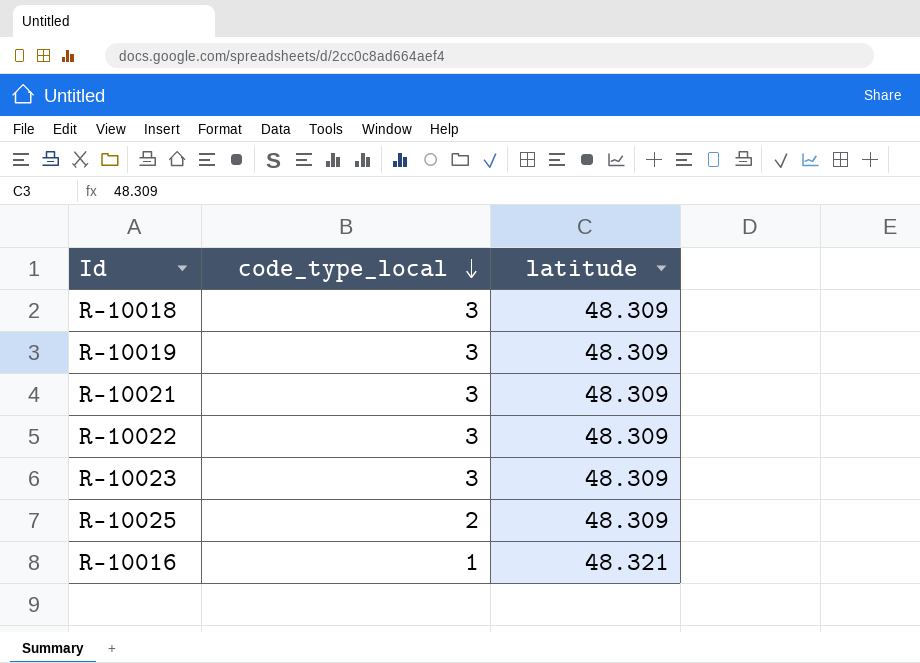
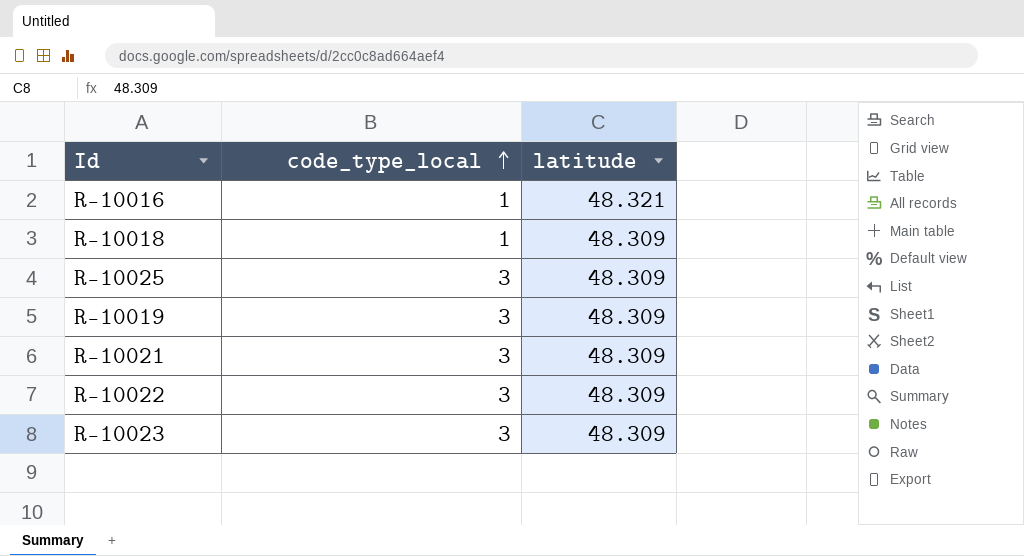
row order: code_type_local descending -> code_type_local ascending
R-10018 | code_type_local: 3 -> 1
R-10025 | code_type_local: 2 -> 3

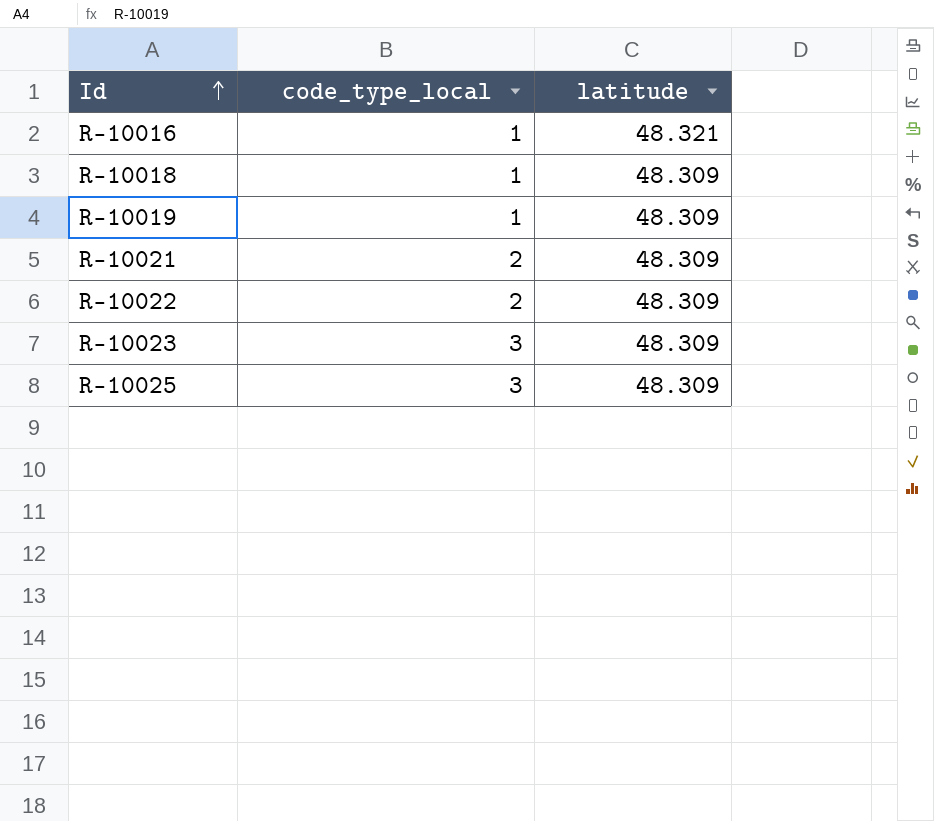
row order: code_type_local ascending -> Id ascending
R-10019 | code_type_local: 3 -> 1
R-10021 | code_type_local: 3 -> 2
R-10022 | code_type_local: 3 -> 2

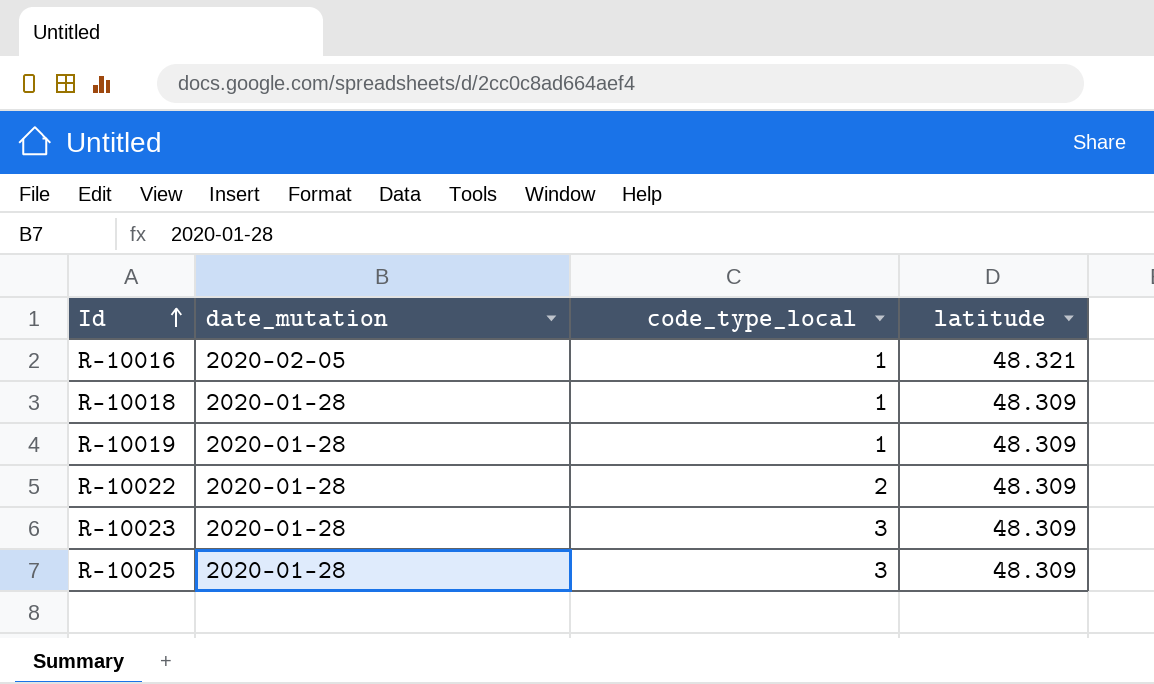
column date_mutation | position: none -> 2
row R-10021: 2 | 48.309 -> none

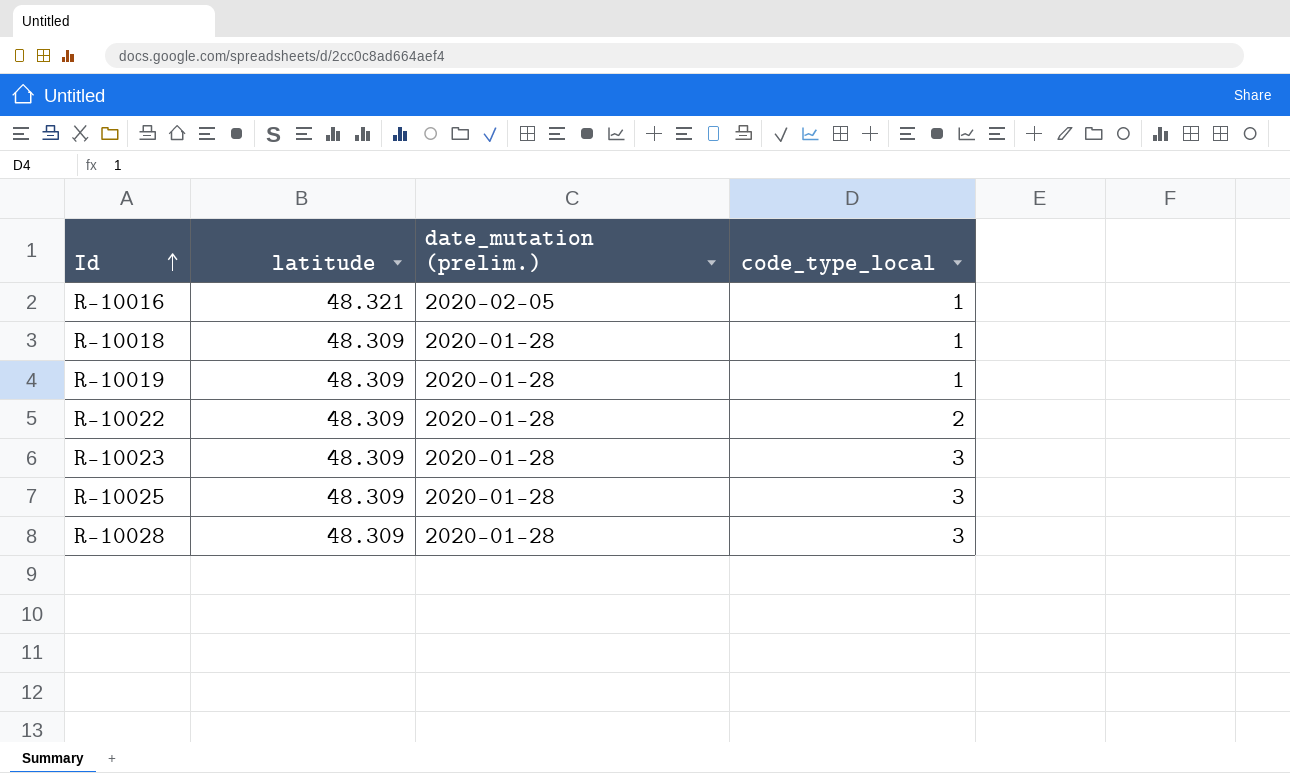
column latitude | position: 4 -> 2
column name: date_mutation -> date_mutation (prelim.)
row R-10028: none -> 48.309 | 2020-01-28 | 3

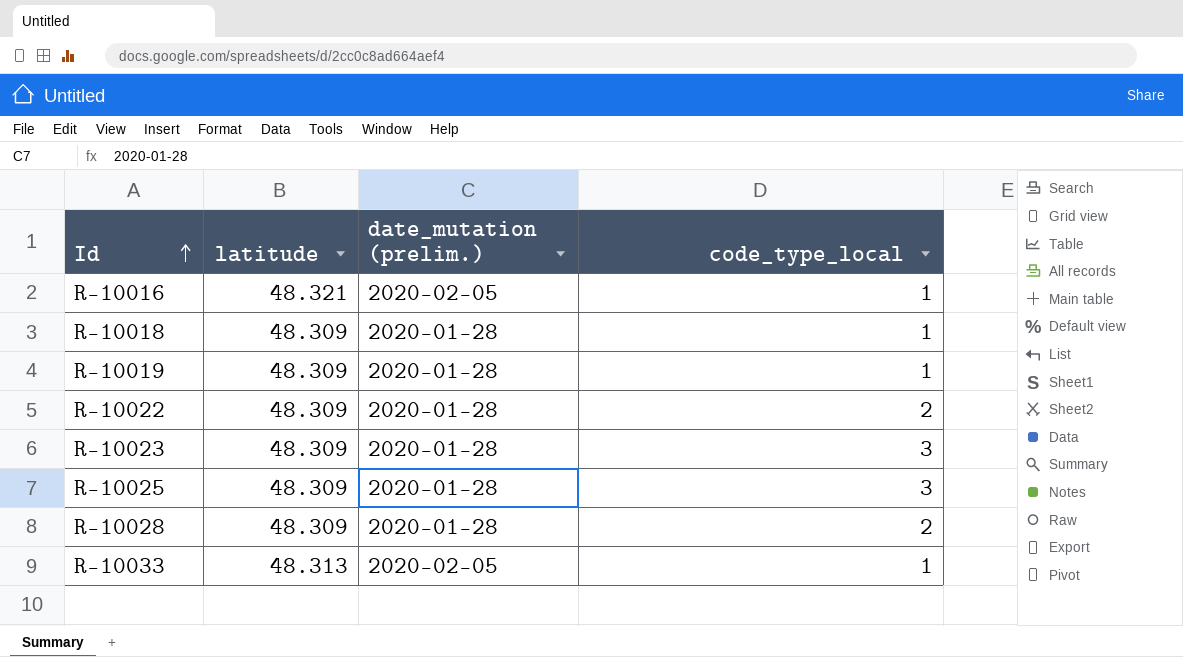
R-10028 | code_type_local: 3 -> 2
row R-10033: none -> 48.313 | 2020-02-05 | 1

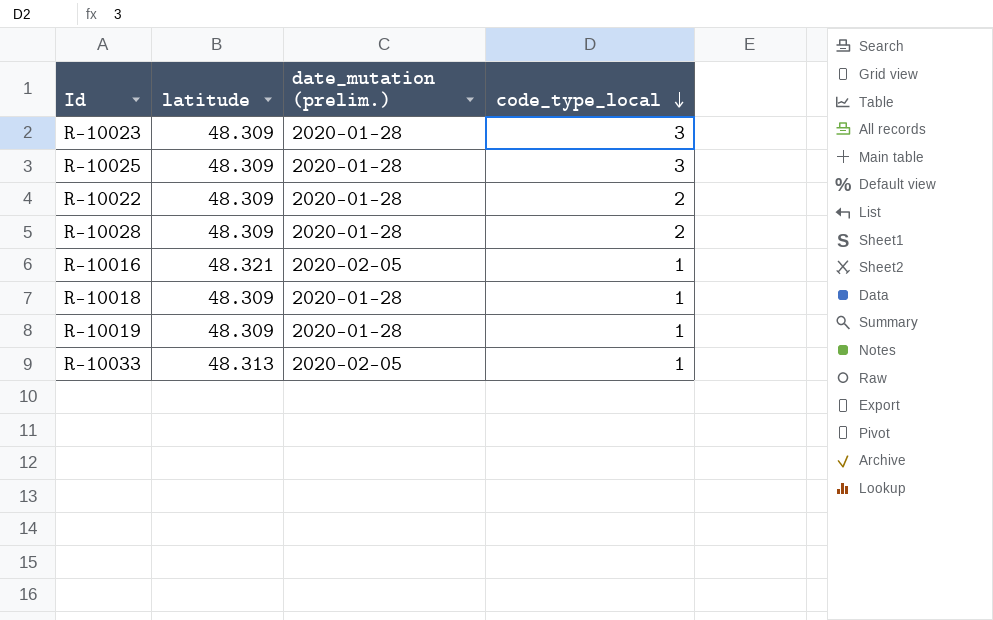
row order: Id ascending -> code_type_local descending

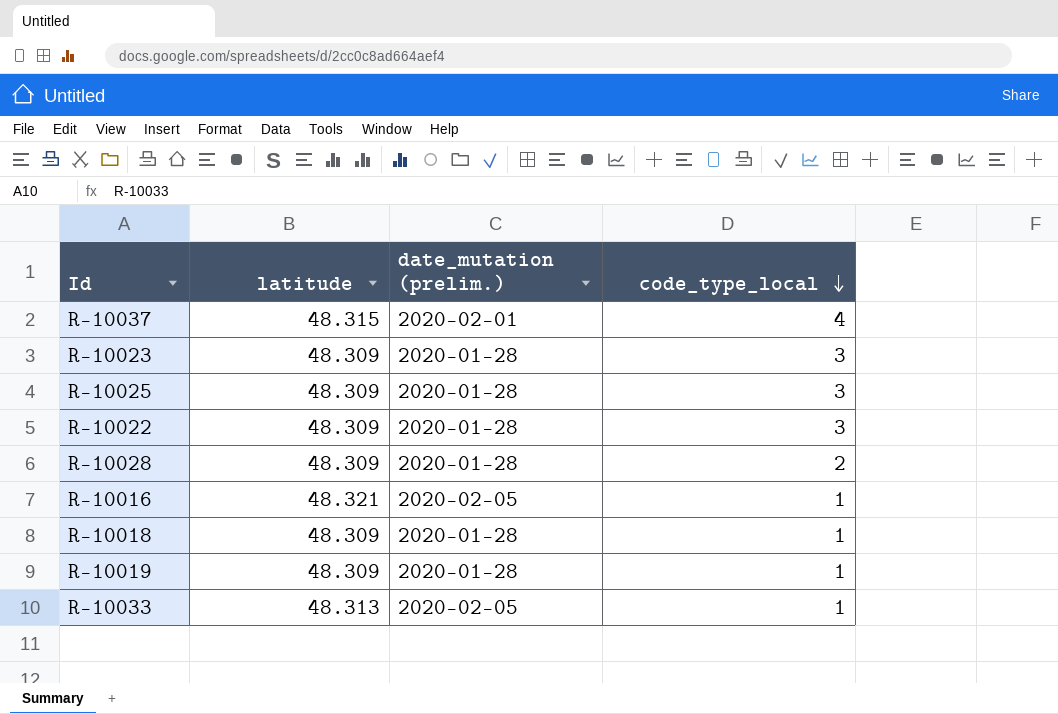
row R-10037: none -> 48.315 | 2020-02-01 | 4
R-10022 | code_type_local: 2 -> 3

